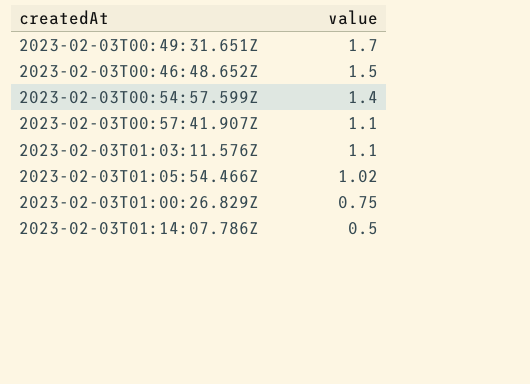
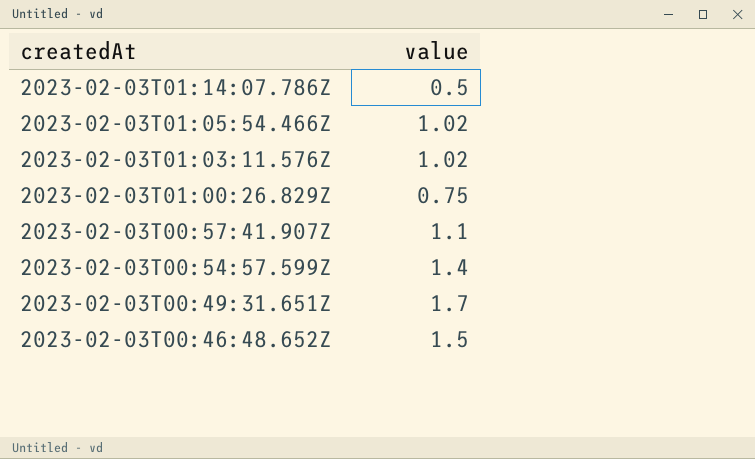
row order: value descending -> createdAt descending
2023-02-03T01:03:11.576Z | value: 1.1 -> 1.02

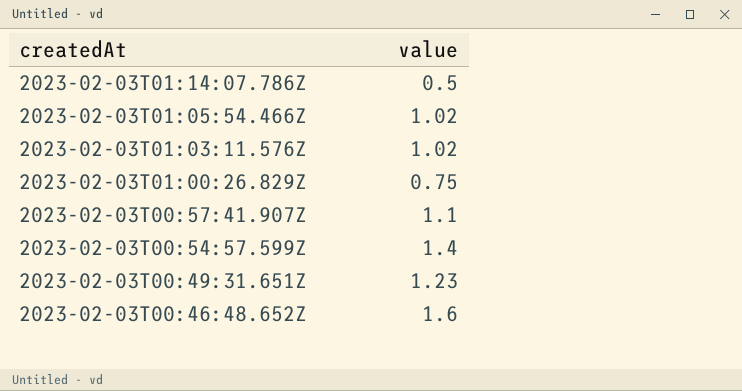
2023-02-03T00:49:31.651Z | value: 1.7 -> 1.23
2023-02-03T00:46:48.652Z | value: 1.5 -> 1.6

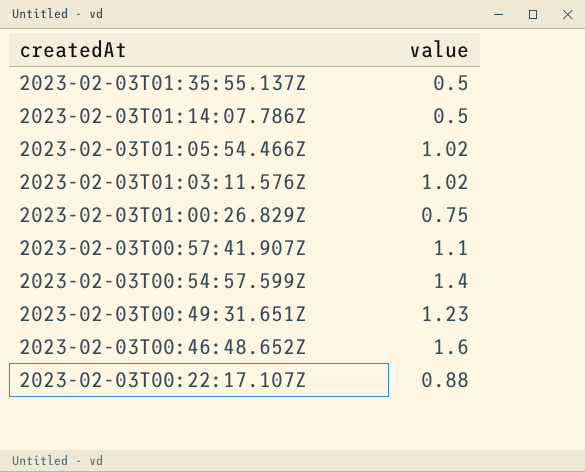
row 2023-02-03T01:35:55.137Z: none -> 0.5
row 2023-02-03T00:22:17.107Z: none -> 0.88

